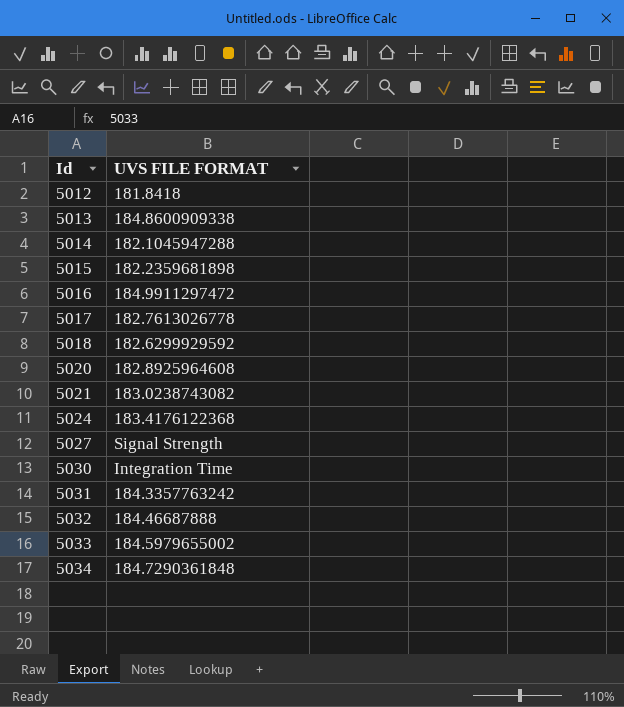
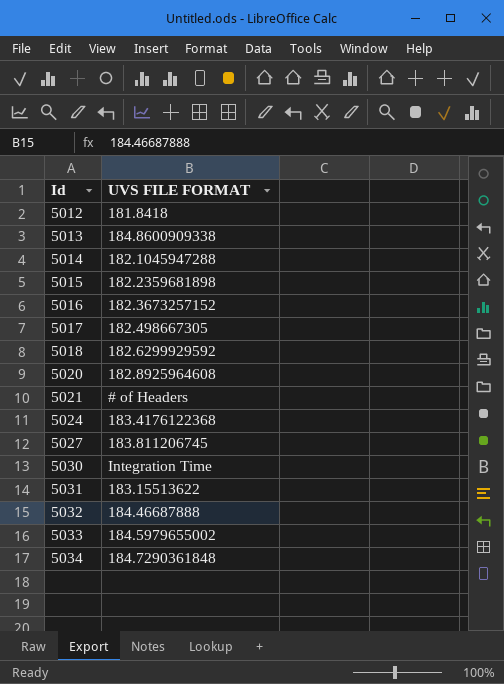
5016 | UVS FILE FORMAT: 184.9911297472 -> 182.3673257152
5017 | UVS FILE FORMAT: 182.7613026778 -> 182.498667305
5021 | UVS FILE FORMAT: 183.0238743082 -> # of Headers
5027 | UVS FILE FORMAT: Signal Strength -> 183.811206745
5031 | UVS FILE FORMAT: 184.3357763242 -> 183.15513622

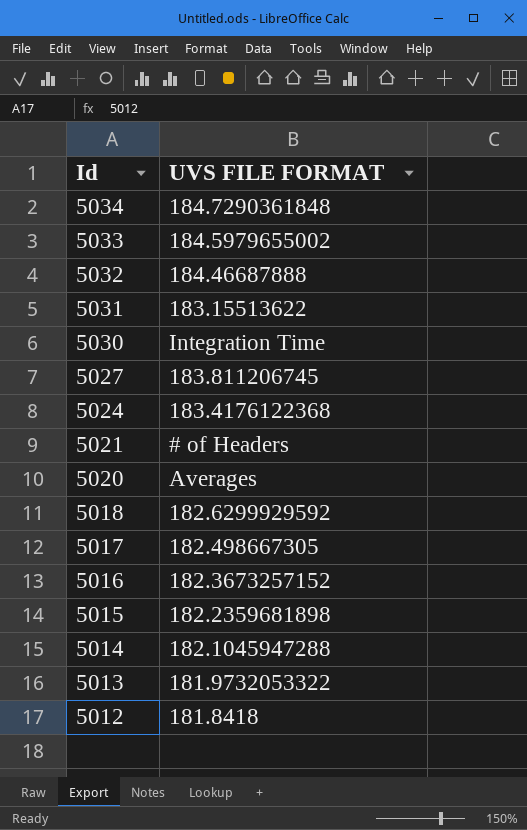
row order: Id ascending -> Id descending
5020 | UVS FILE FORMAT: 182.8925964608 -> Averages
5013 | UVS FILE FORMAT: 184.8600909338 -> 181.9732053322

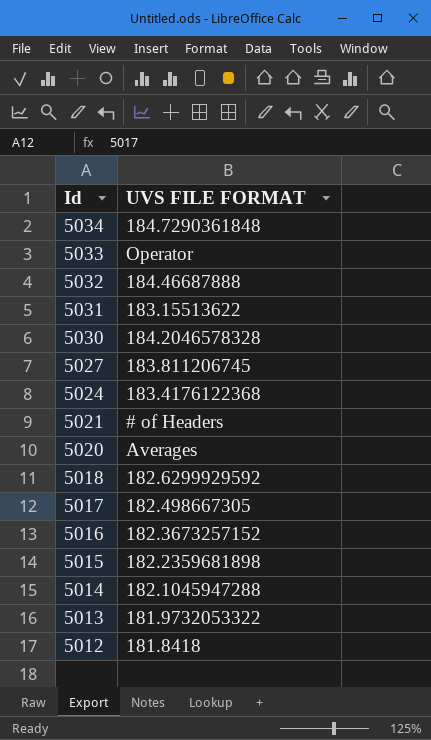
5033 | UVS FILE FORMAT: 184.5979655002 -> Operator
5030 | UVS FILE FORMAT: Integration Time -> 184.2046578328

